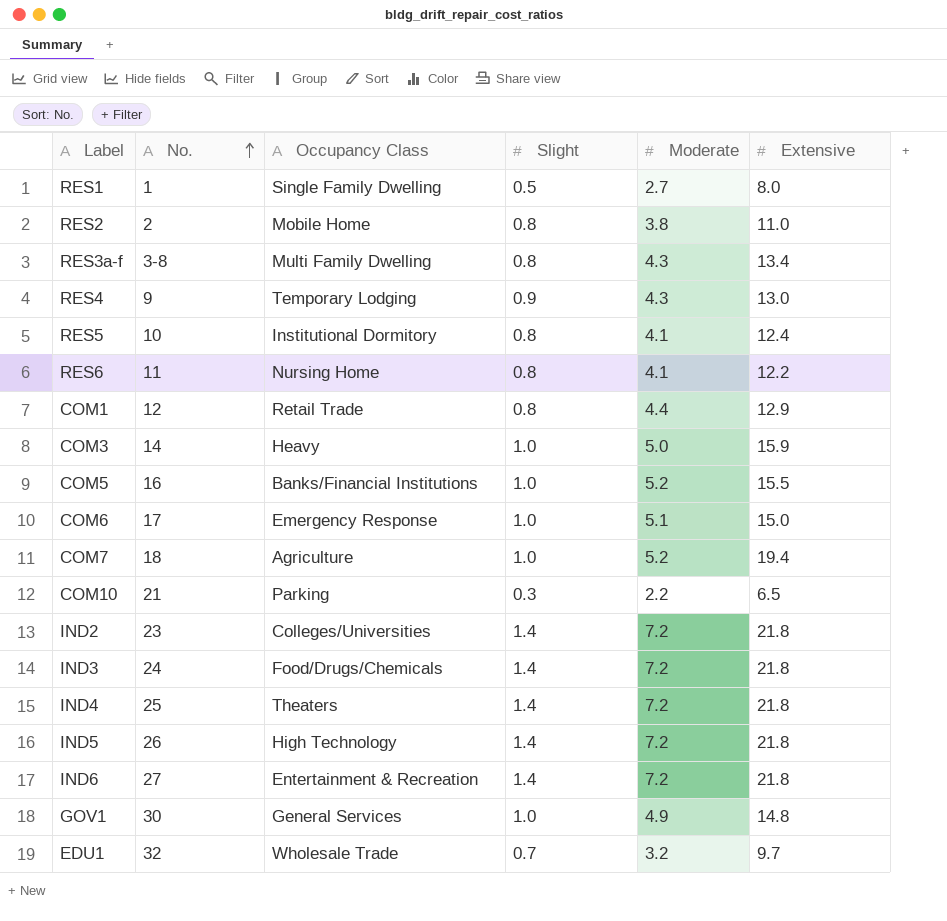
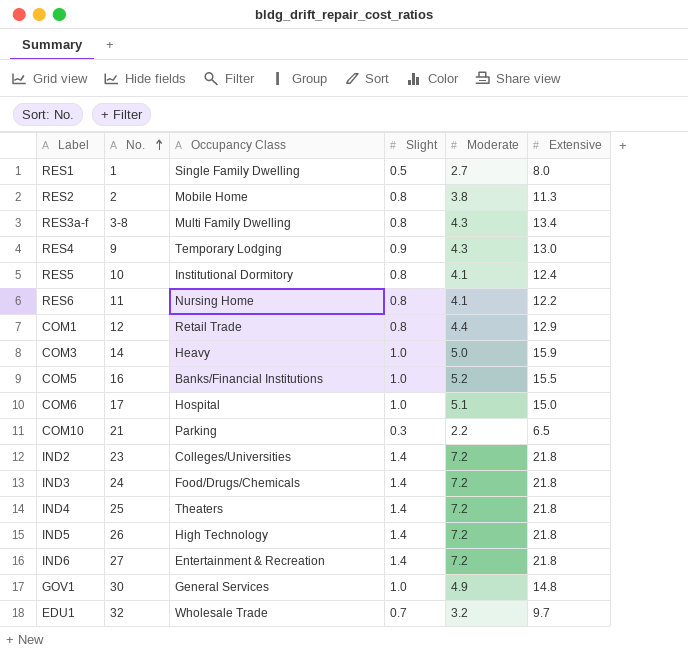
row COM7: 18 | Agriculture | 1.0 | 5.2 | 19.4 -> none
RES2 | Extensive: 11.0 -> 11.3
COM6 | Occupancy Class: Emergency Response -> Hospital

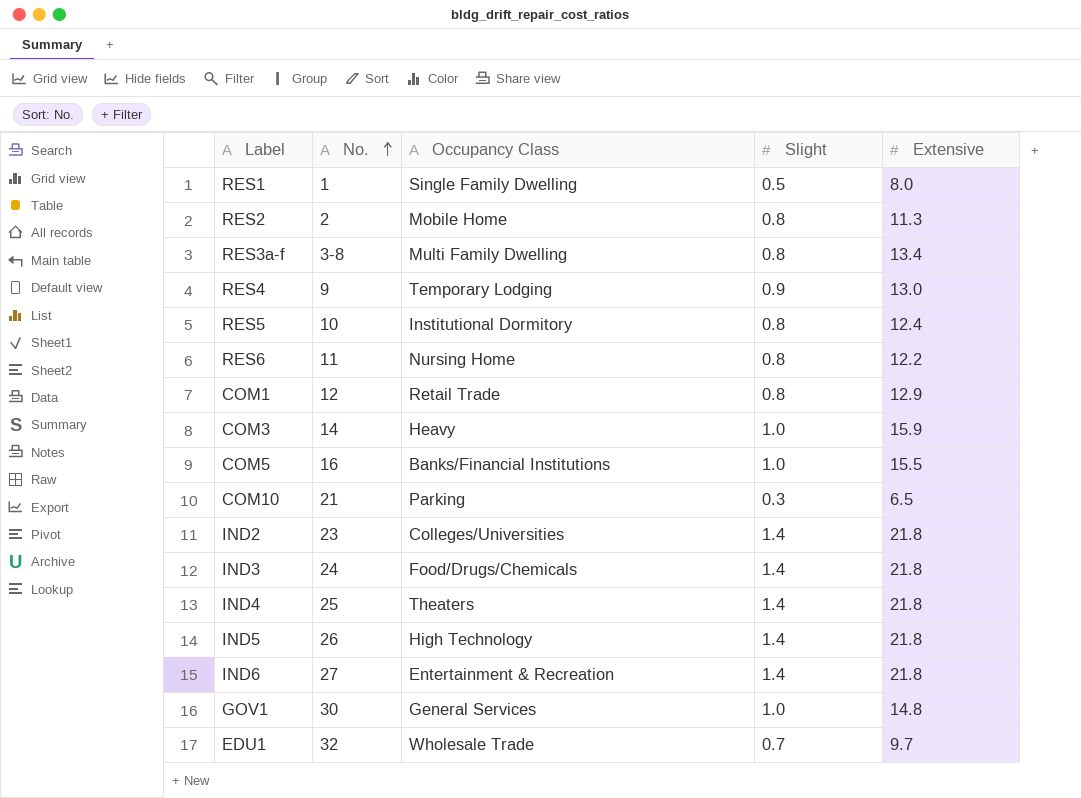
column Moderate | position: 5 -> none
row COM6: 17 | Hospital | 1.0 | 5.1 | 15.0 -> none

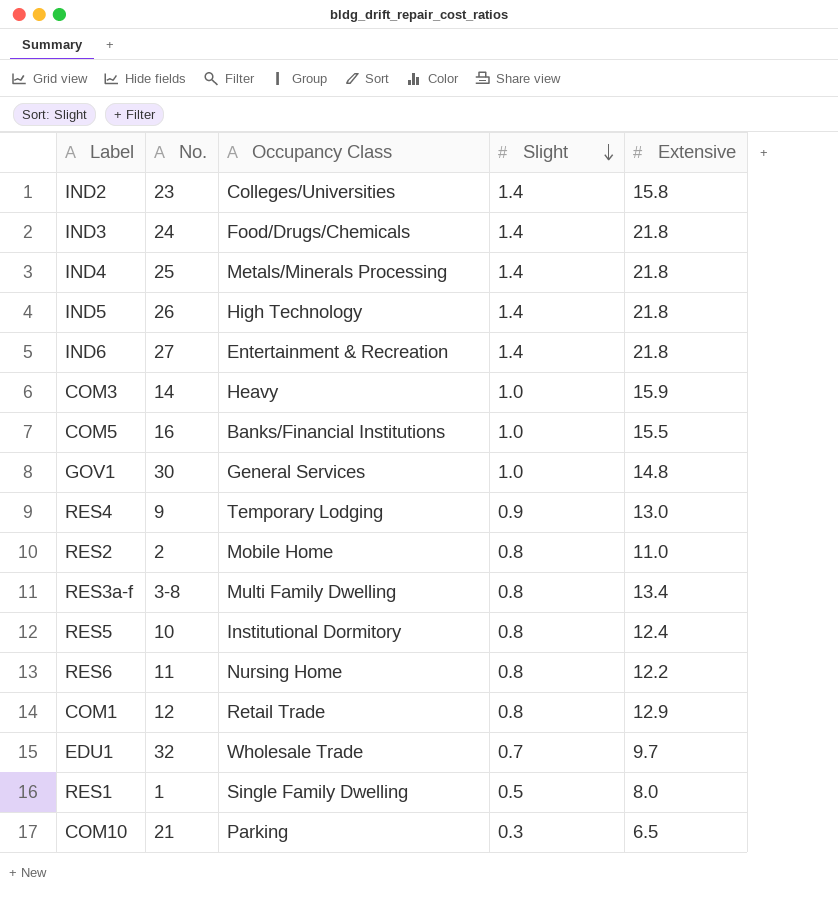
row order: No. ascending -> Slight descending
IND2 | Extensive: 21.8 -> 15.8
IND4 | Occupancy Class: Theaters -> Metals/Minerals Processing
RES2 | Extensive: 11.3 -> 11.0

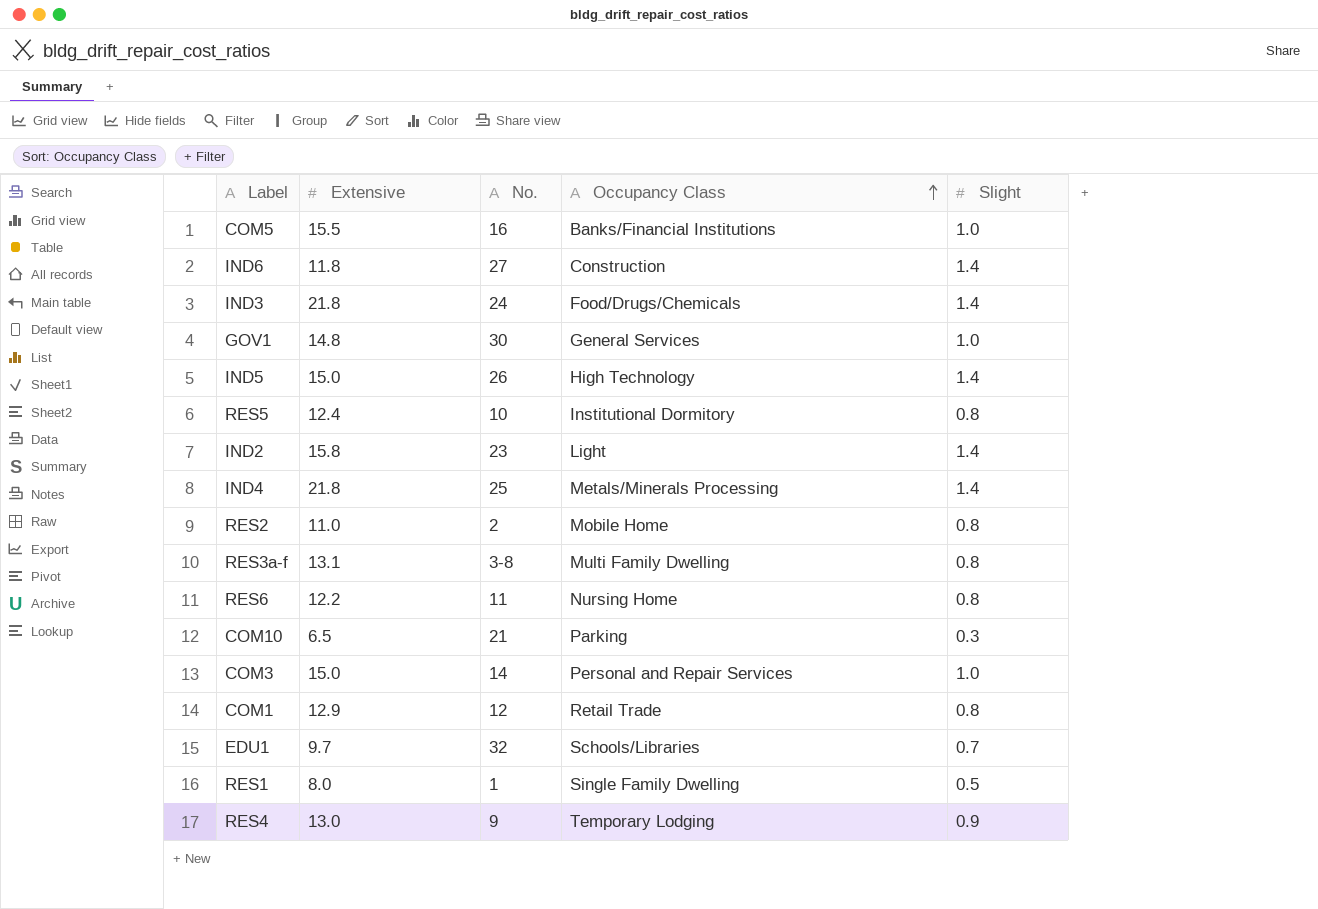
row order: Slight descending -> Occupancy Class ascending
column Extensive | position: 5 -> 2
IND6 | Extensive: 21.8 -> 11.8
IND6 | Occupancy Class: Entertainment & Recreation -> Construction
IND5 | Extensive: 21.8 -> 15.0
IND2 | Occupancy Class: Colleges/Universities -> Light
RES3a-f | Extensive: 13.4 -> 13.1
COM3 | Extensive: 15.9 -> 15.0
COM3 | Occupancy Class: Heavy -> Personal and Repair Services
EDU1 | Occupancy Class: Wholesale Trade -> Schools/Libraries

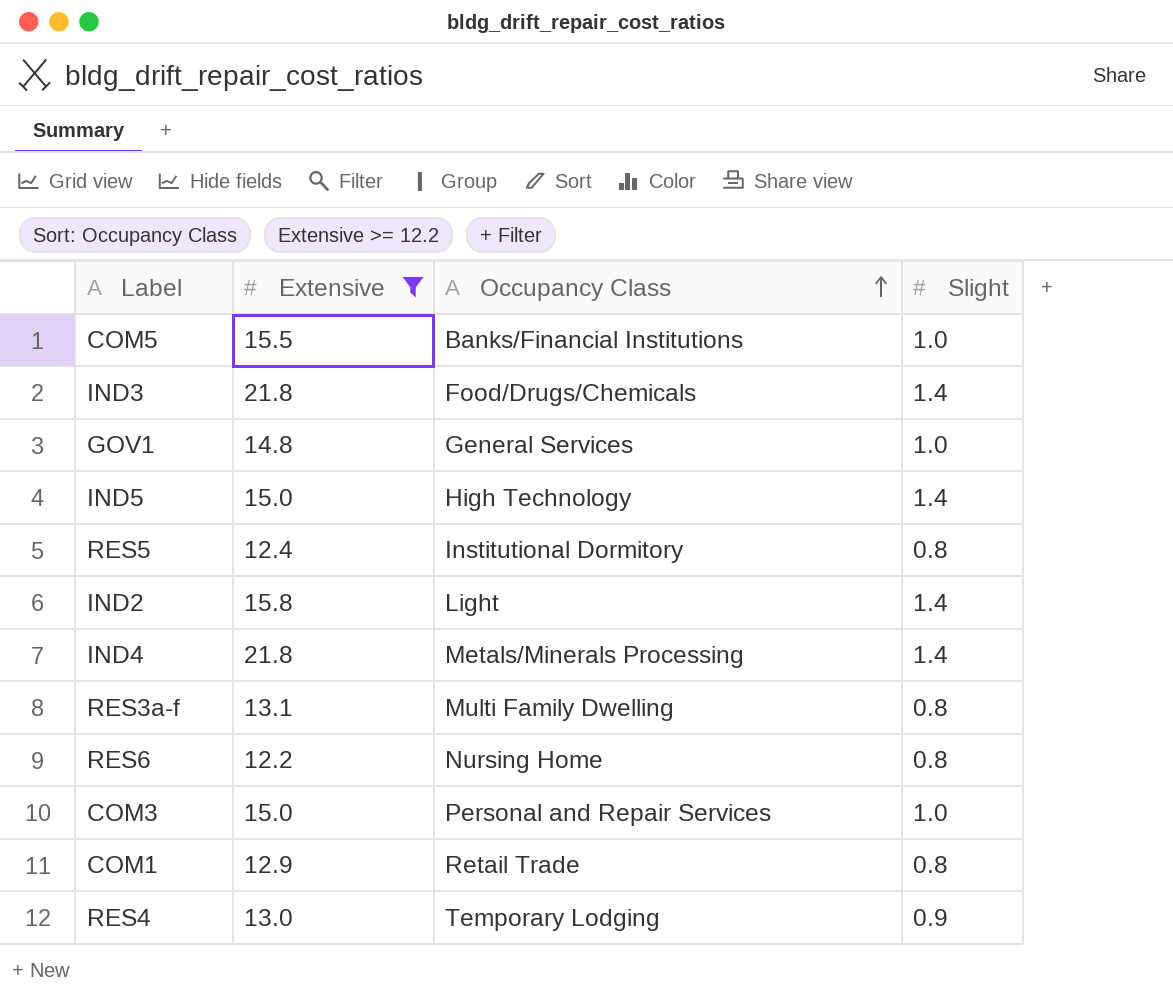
filter: none -> Extensive >= 12.2
column No. | position: 3 -> none

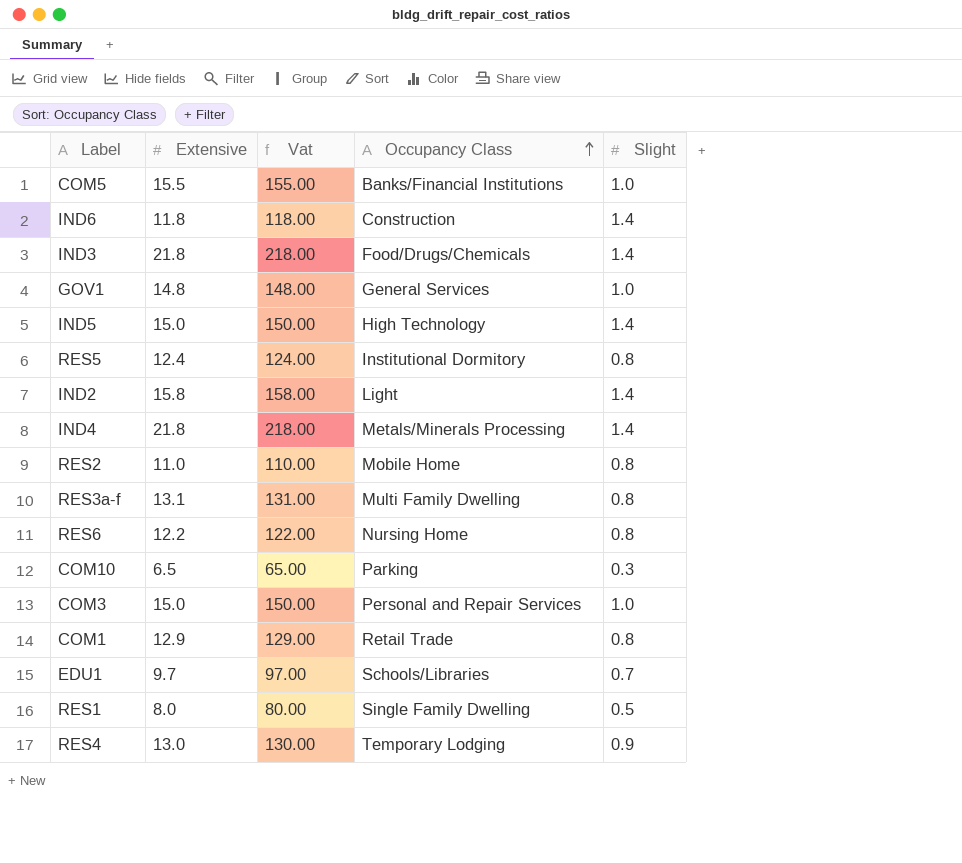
filter: Extensive >= 12.2 -> none
column Vat | formula: none -> [Extensive] * 10

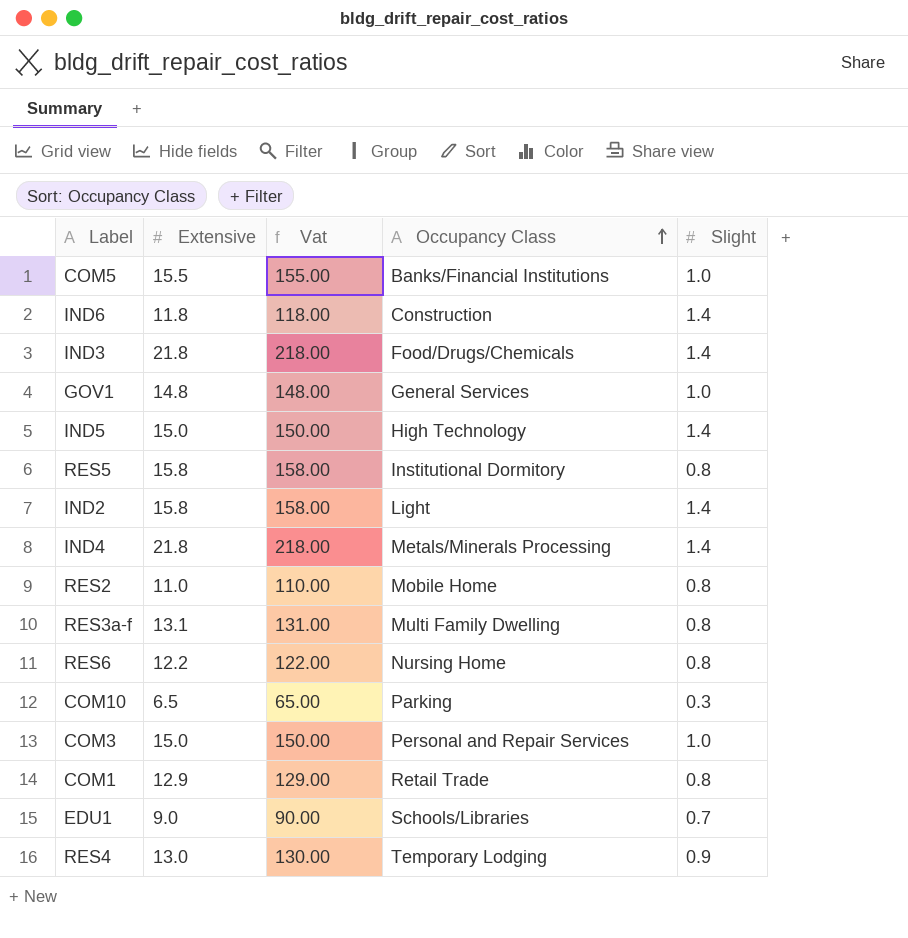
row RES1: 8.0 | 80.00 | Single Family Dwelling | 0.5 -> none
RES5 | Extensive: 12.4 -> 15.8
RES5 | Vat: 124.00 -> 158.00
EDU1 | Extensive: 9.7 -> 9.0
EDU1 | Vat: 97.00 -> 90.00

